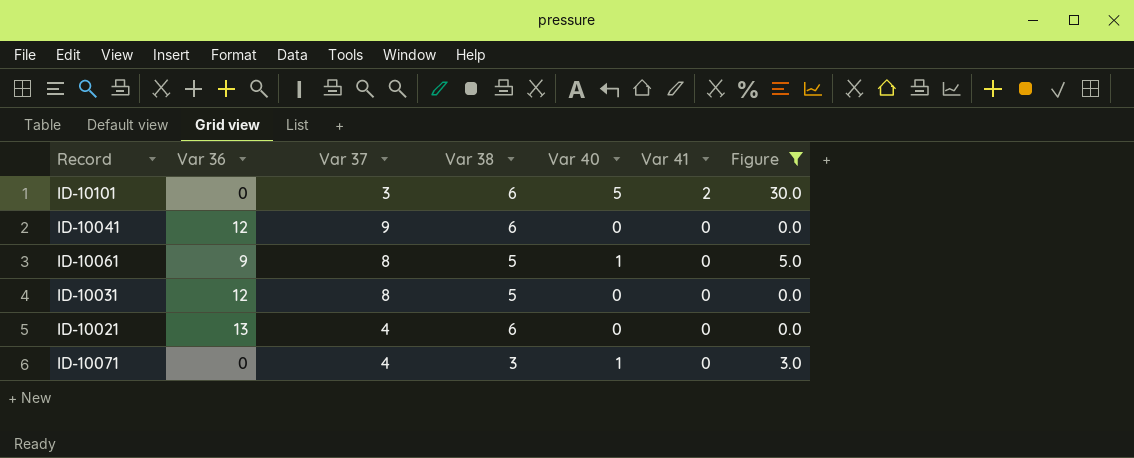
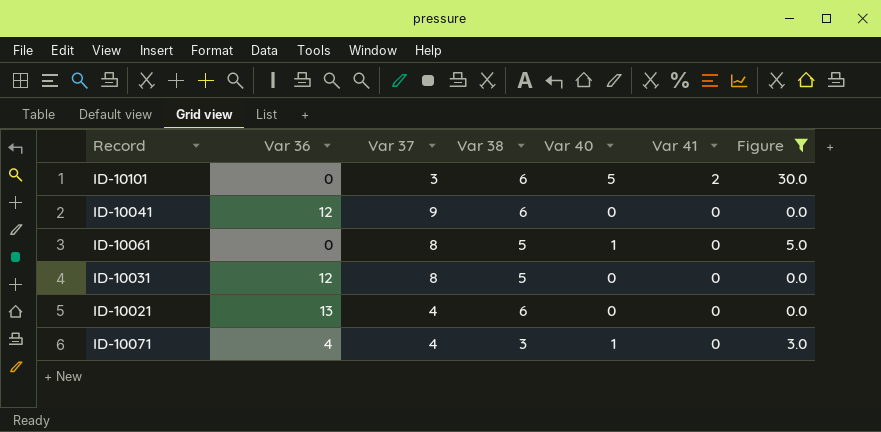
ID-10061 | Var 36: 9 -> 0
ID-10071 | Var 36: 0 -> 4

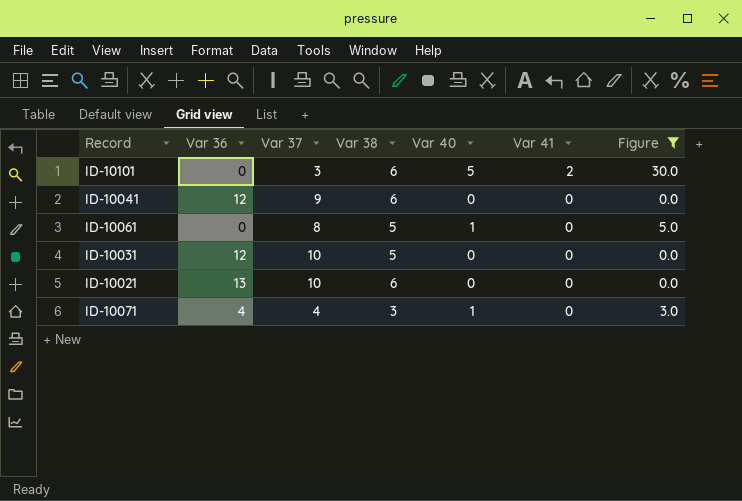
ID-10031 | Var 37: 8 -> 10
ID-10021 | Var 37: 4 -> 10

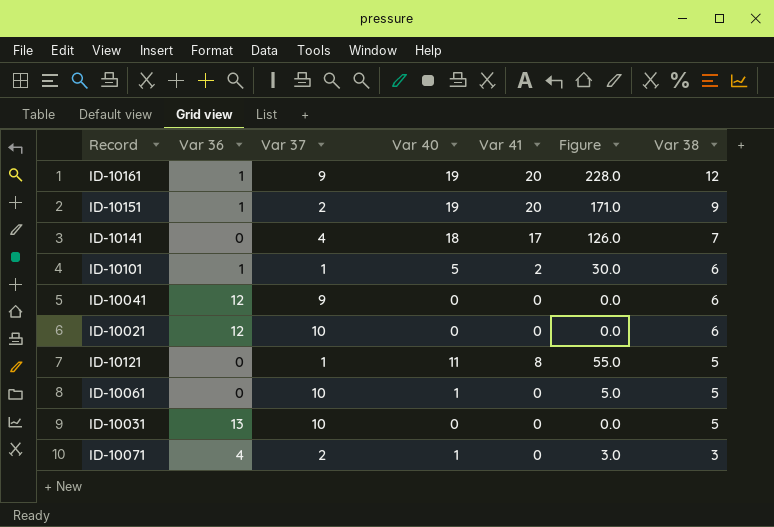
filter: Figure <= 30.0 -> none
row order: Var 41 descending -> Var 38 descending
column Var 38 | position: 4 -> 7
ID-10101 | Var 36: 0 -> 1
ID-10101 | Var 37: 3 -> 1
ID-10021 | Var 36: 13 -> 12
ID-10061 | Var 37: 8 -> 10
ID-10031 | Var 36: 12 -> 13
ID-10071 | Var 37: 4 -> 2

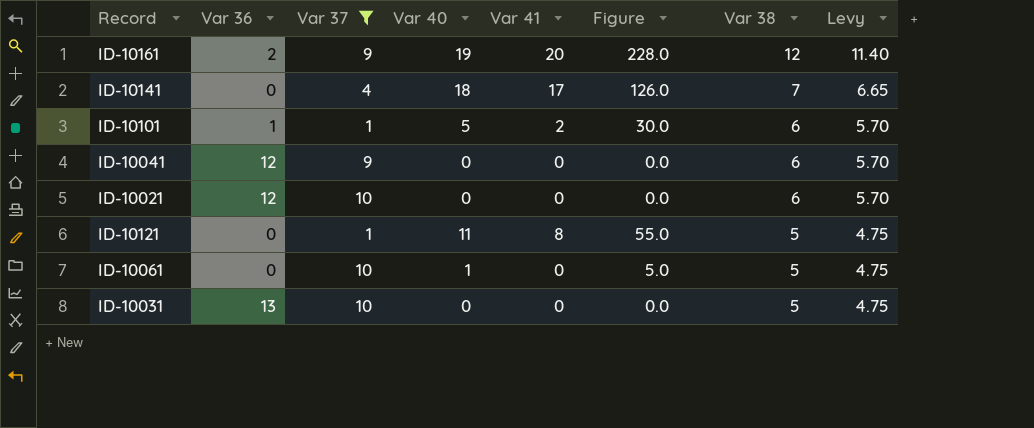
filter: none -> Var 37 != 2
column Levy | formula: none -> [Var 38] * 0.95
ID-10161 | Var 36: 1 -> 2

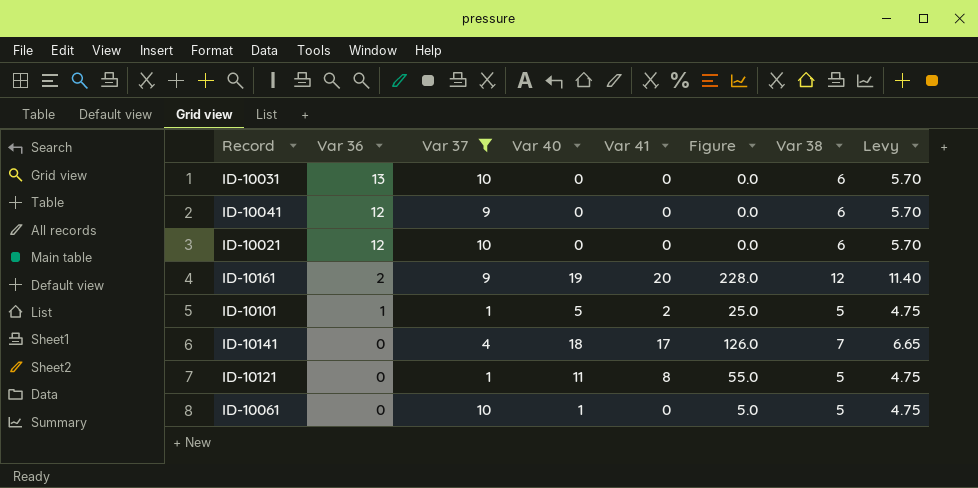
row order: Var 38 descending -> Var 36 descending
ID-10031 | Var 38: 5 -> 6
ID-10031 | Levy: 4.75 -> 5.70
ID-10101 | Figure: 30.0 -> 25.0
ID-10101 | Var 38: 6 -> 5
ID-10101 | Levy: 5.70 -> 4.75

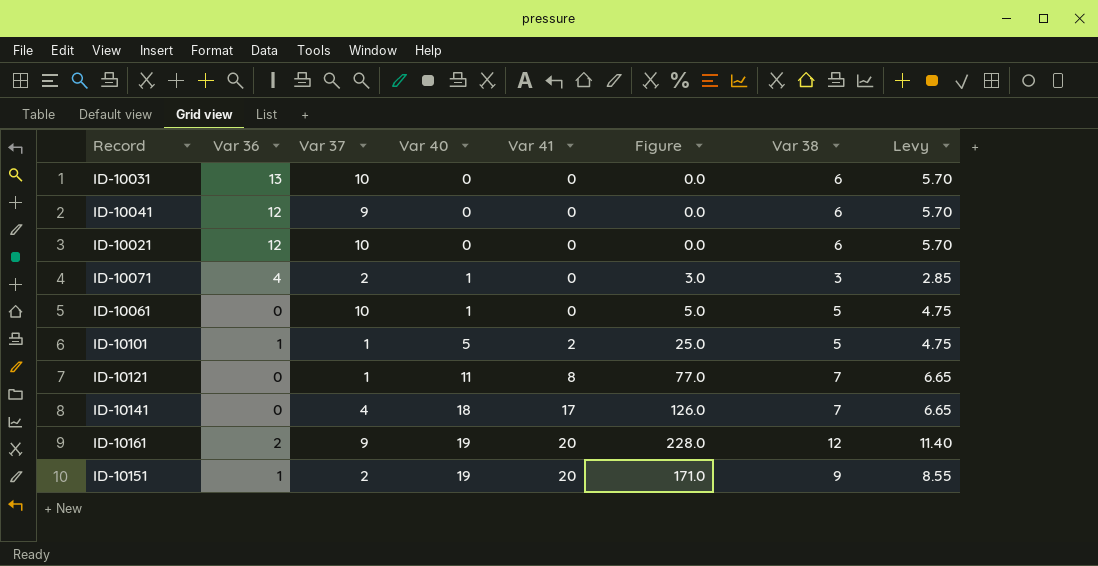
filter: Var 37 != 2 -> none
row order: Var 36 descending -> Var 40 ascending
ID-10121 | Figure: 55.0 -> 77.0
ID-10121 | Var 38: 5 -> 7
ID-10121 | Levy: 4.75 -> 6.65

